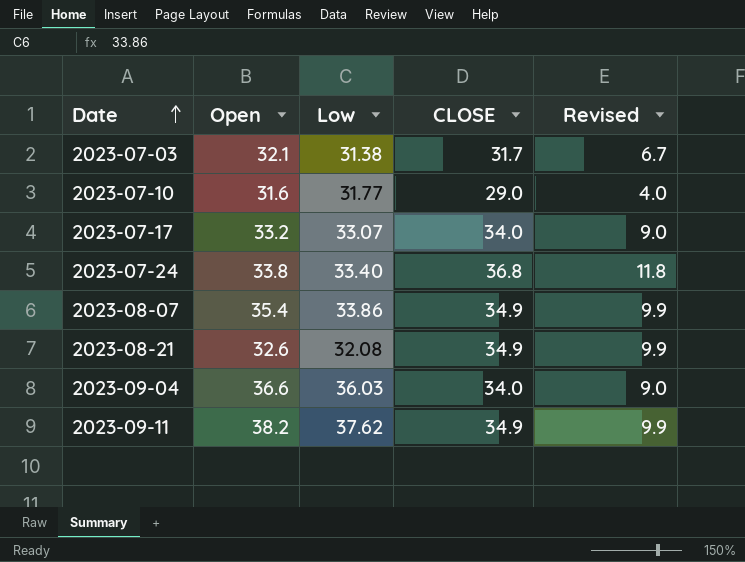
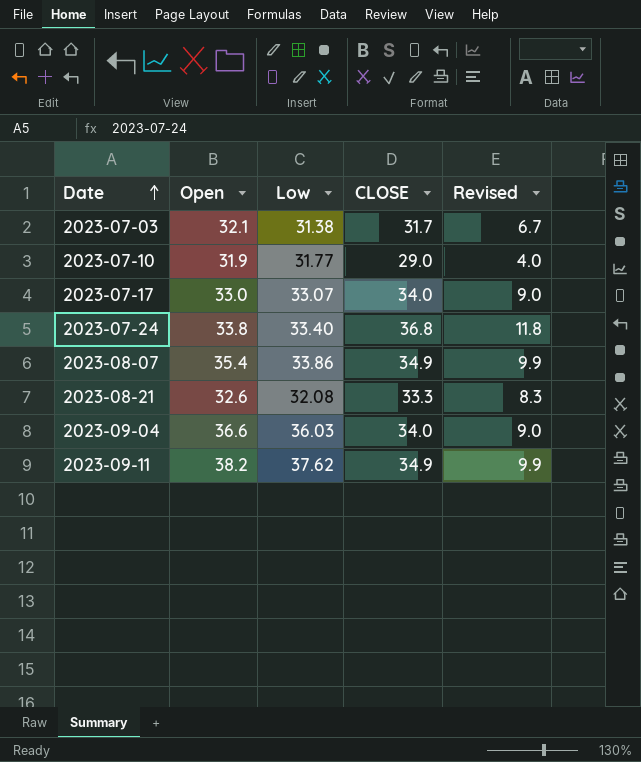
2023-07-10 | Open: 31.6 -> 31.9
2023-07-17 | Open: 33.2 -> 33.0
2023-08-21 | CLOSE: 34.9 -> 33.3
2023-08-21 | Revised: 9.9 -> 8.3

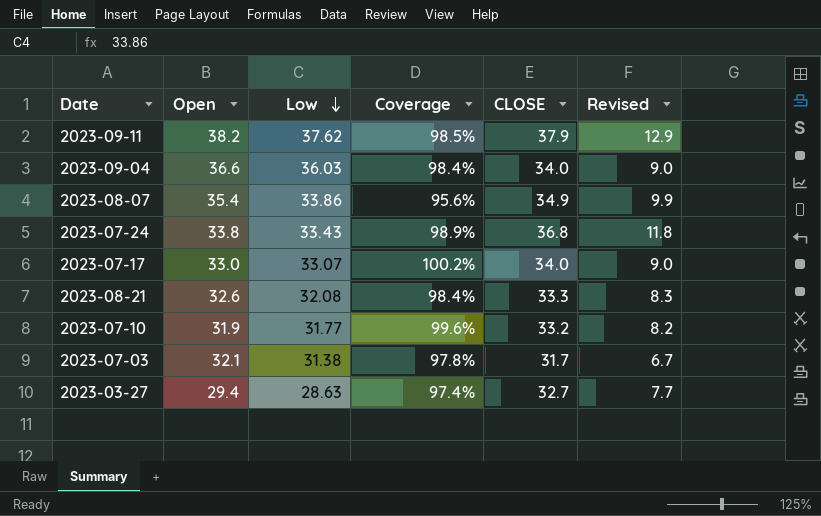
row order: Date ascending -> Low descending
column Coverage | formula: none -> [Low] / [Open]
2023-09-11 | CLOSE: 34.9 -> 37.9
2023-09-11 | Revised: 9.9 -> 12.9
2023-07-24 | Low: 33.40 -> 33.43
2023-07-10 | CLOSE: 29.0 -> 33.2
2023-07-10 | Revised: 4.0 -> 8.2
row 2023-03-27: none -> 29.4 | 28.63 | 97.4% | 32.7 | 7.7

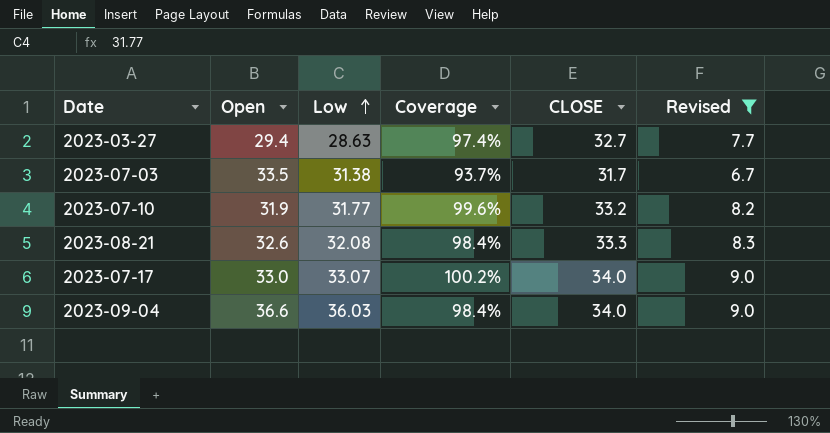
filter: none -> Revised <= 9.0
row order: Low descending -> Low ascending
2023-07-03 | Open: 32.1 -> 33.5
2023-07-03 | Coverage: 97.8% -> 93.7%

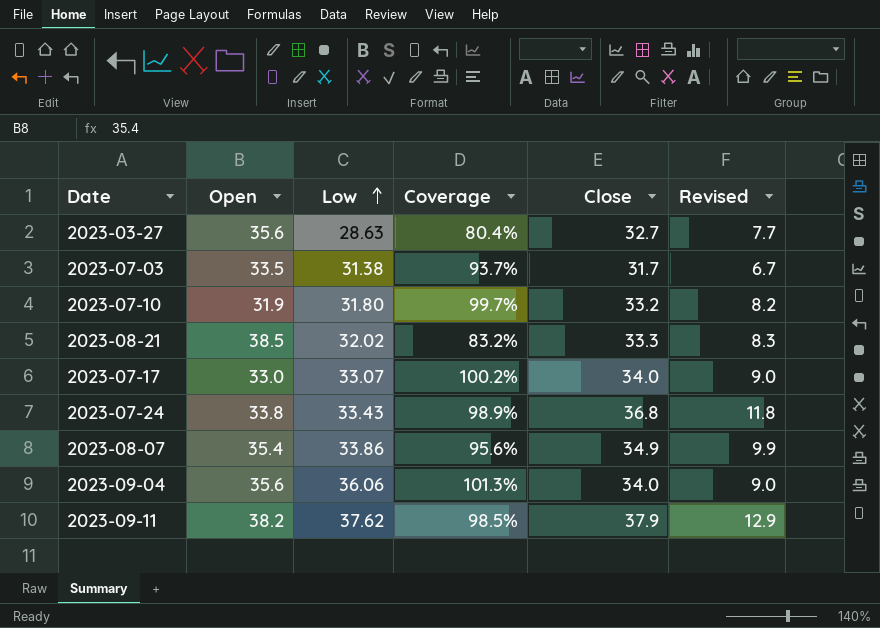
filter: Revised <= 9.0 -> none
column name: CLOSE -> Close
2023-03-27 | Open: 29.4 -> 35.6
2023-03-27 | Coverage: 97.4% -> 80.4%
2023-07-10 | Low: 31.77 -> 31.80
2023-07-10 | Coverage: 99.6% -> 99.7%
2023-08-21 | Open: 32.6 -> 38.5
2023-08-21 | Low: 32.08 -> 32.02
2023-08-21 | Coverage: 98.4% -> 83.2%
2023-09-04 | Open: 36.6 -> 35.6
2023-09-04 | Low: 36.03 -> 36.06
2023-09-04 | Coverage: 98.4% -> 101.3%

